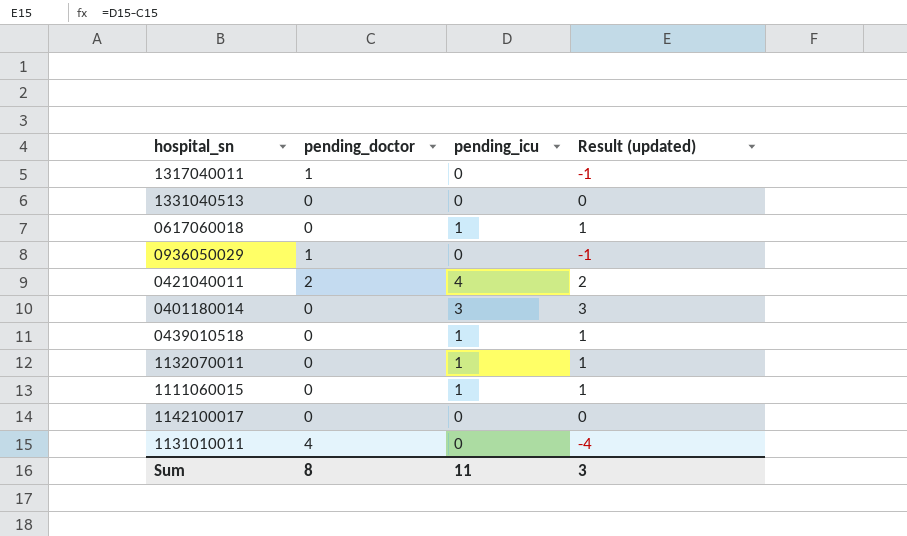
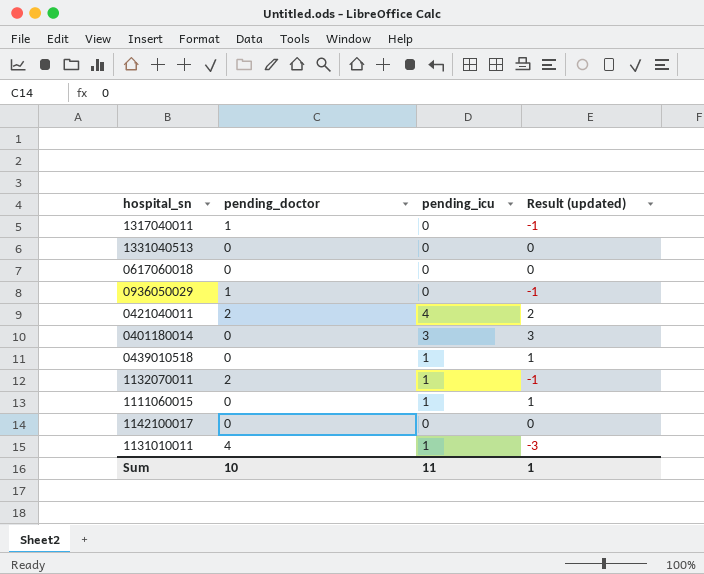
0617060018 | pending_icu: 1 -> 0
0617060018 | Result (updated): 1 -> 0
1132070011 | pending_doctor: 0 -> 2
1132070011 | Result (updated): 1 -> -1
1131010011 | pending_icu: 0 -> 1
1131010011 | Result (updated): -4 -> -3
Sum | pending_doctor: 8 -> 10
Sum | Result (updated): 3 -> 1

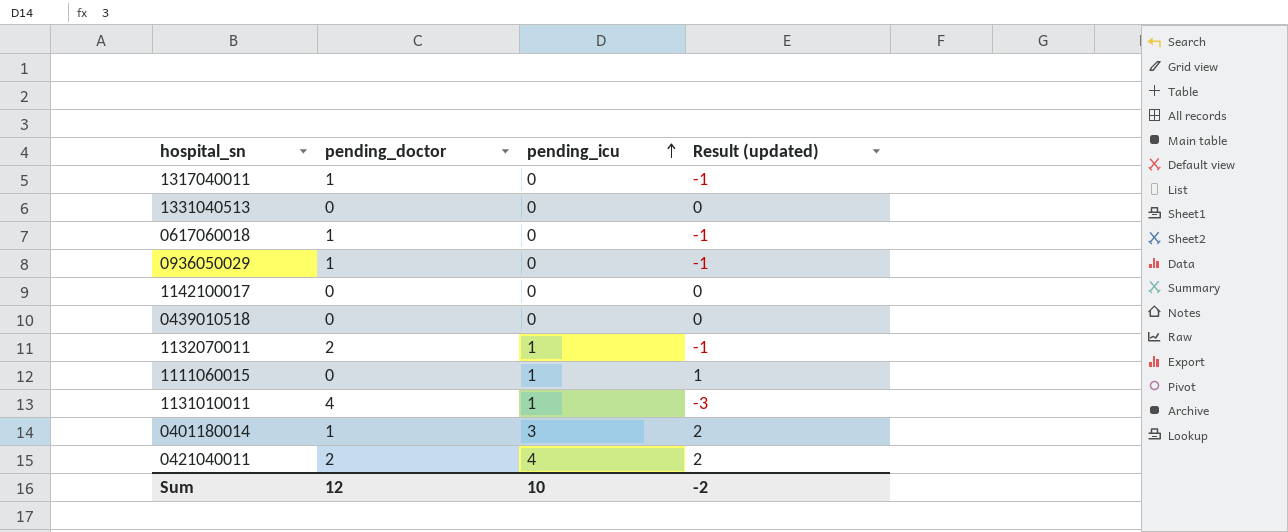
row order: none -> pending_icu ascending
0617060018 | pending_doctor: 0 -> 1
0617060018 | Result (updated): 0 -> -1
0439010518 | pending_icu: 1 -> 0
0439010518 | Result (updated): 1 -> 0
0401180014 | pending_doctor: 0 -> 1
0401180014 | Result (updated): 3 -> 2
Sum | pending_doctor: 10 -> 12
Sum | pending_icu: 11 -> 10
Sum | Result (updated): 1 -> -2

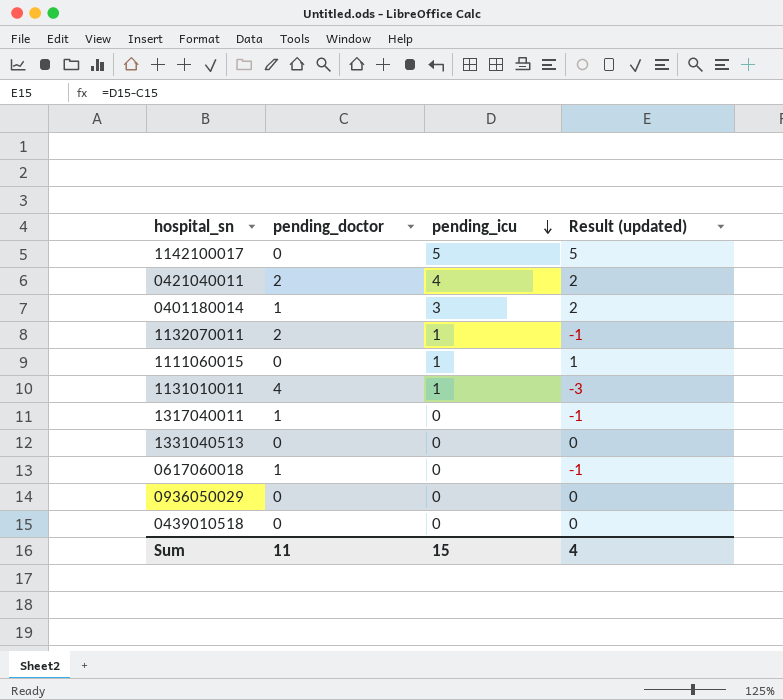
row order: pending_icu ascending -> pending_icu descending
1142100017 | pending_icu: 0 -> 5
1142100017 | Result (updated): 0 -> 5
0936050029 | pending_doctor: 1 -> 0
0936050029 | Result (updated): -1 -> 0
Sum | pending_doctor: 12 -> 11
Sum | pending_icu: 10 -> 15
Sum | Result (updated): -2 -> 4

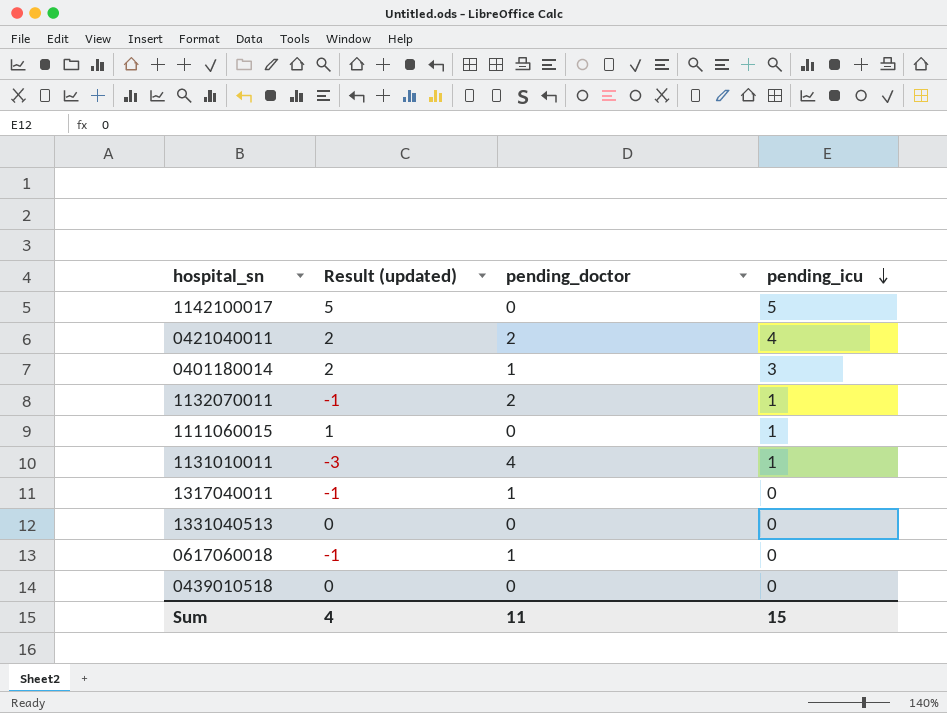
column Result (updated) | position: 4 -> 2
row 0936050029: 0 | 0 | 0 -> none

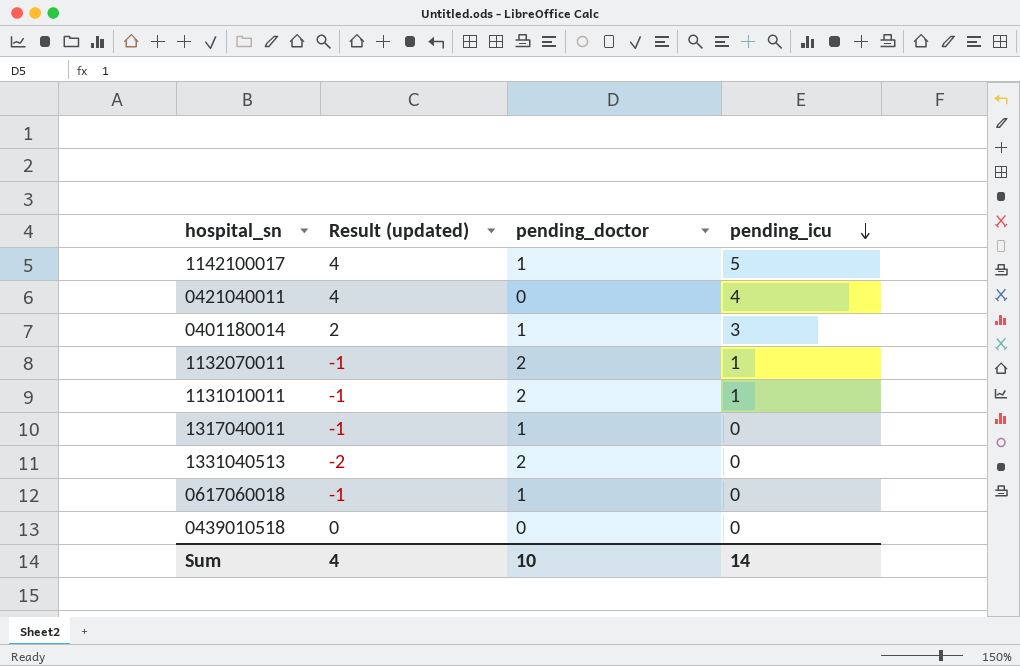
row 1111060015: 1 | 0 | 1 -> none
1142100017 | Result (updated): 5 -> 4
1142100017 | pending_doctor: 0 -> 1
0421040011 | Result (updated): 2 -> 4
0421040011 | pending_doctor: 2 -> 0
1131010011 | Result (updated): -3 -> -1
1131010011 | pending_doctor: 4 -> 2
1331040513 | Result (updated): 0 -> -2
1331040513 | pending_doctor: 0 -> 2
Sum | pending_doctor: 11 -> 10
Sum | pending_icu: 15 -> 14

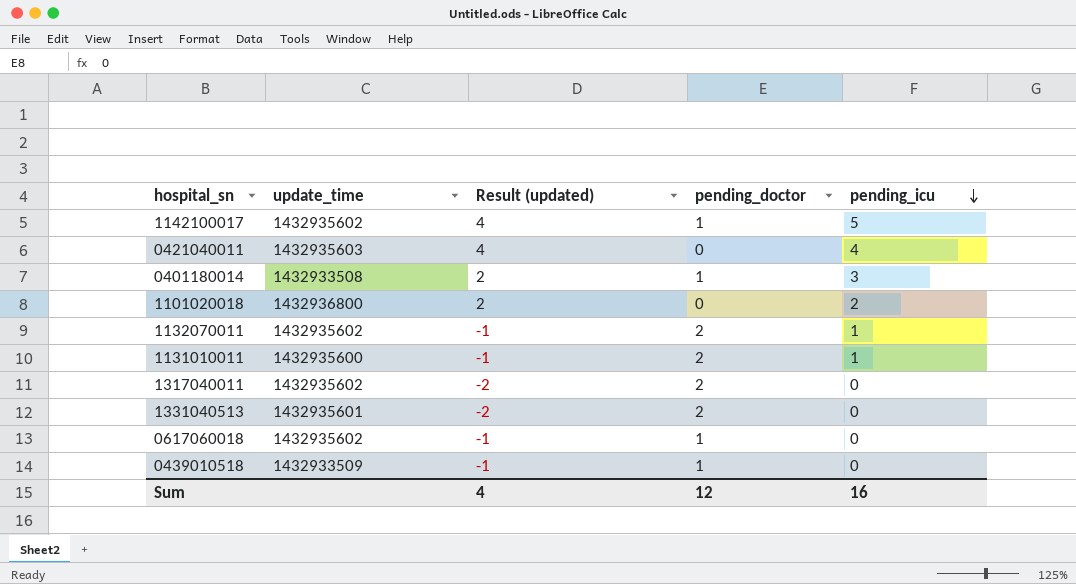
column update_time | position: none -> 2
row 1101020018: none -> 1432936800 | 2 | 0 | 2
1317040011 | Result (updated): -1 -> -2
1317040011 | pending_doctor: 1 -> 2
0439010518 | Result (updated): 0 -> -1
0439010518 | pending_doctor: 0 -> 1
Sum | pending_doctor: 10 -> 12
Sum | pending_icu: 14 -> 16

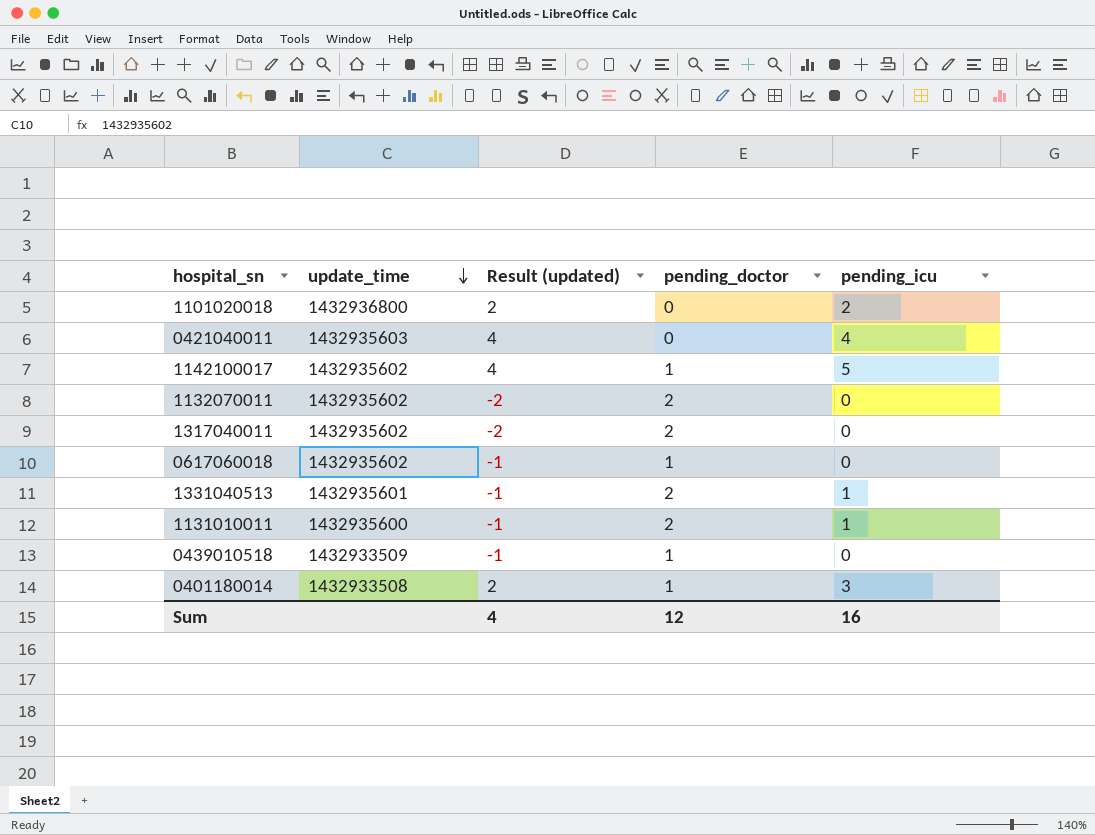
row order: pending_icu descending -> update_time descending
1132070011 | Result (updated): -1 -> -2
1132070011 | pending_icu: 1 -> 0
1331040513 | Result (updated): -2 -> -1
1331040513 | pending_icu: 0 -> 1

